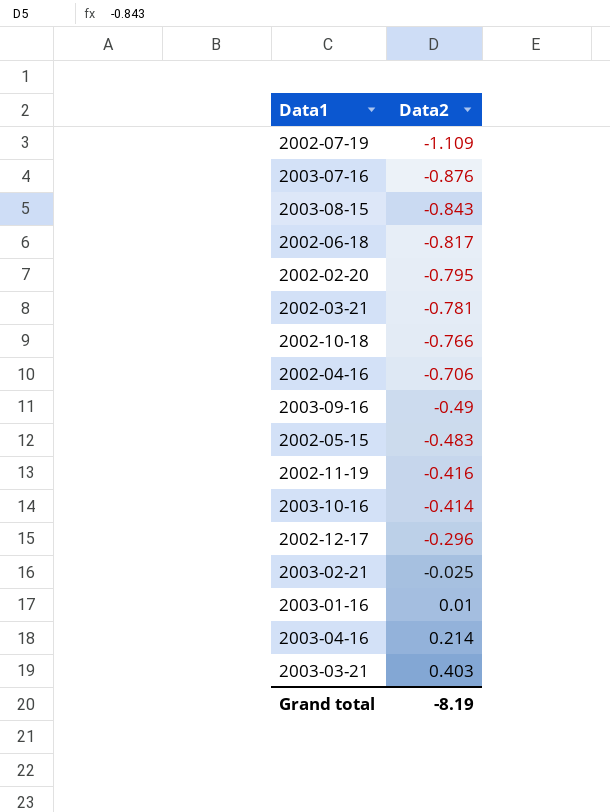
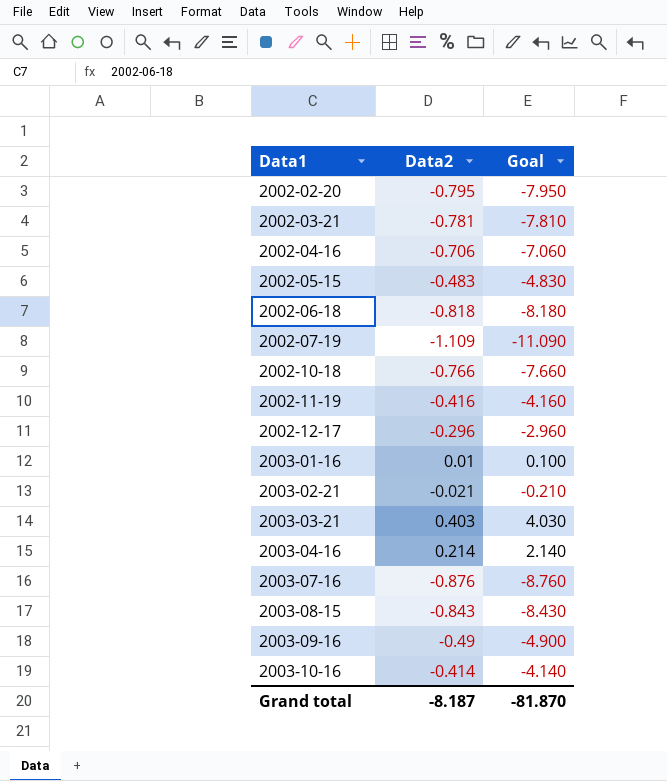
row order: Data2 ascending -> Data1 ascending
column Goal | formula: none -> [Data2] * 10
2002-06-18 | Data2: -0.817 -> -0.818
2003-02-21 | Data2: -0.025 -> -0.021
Grand total | Data2: -8.19 -> -8.187

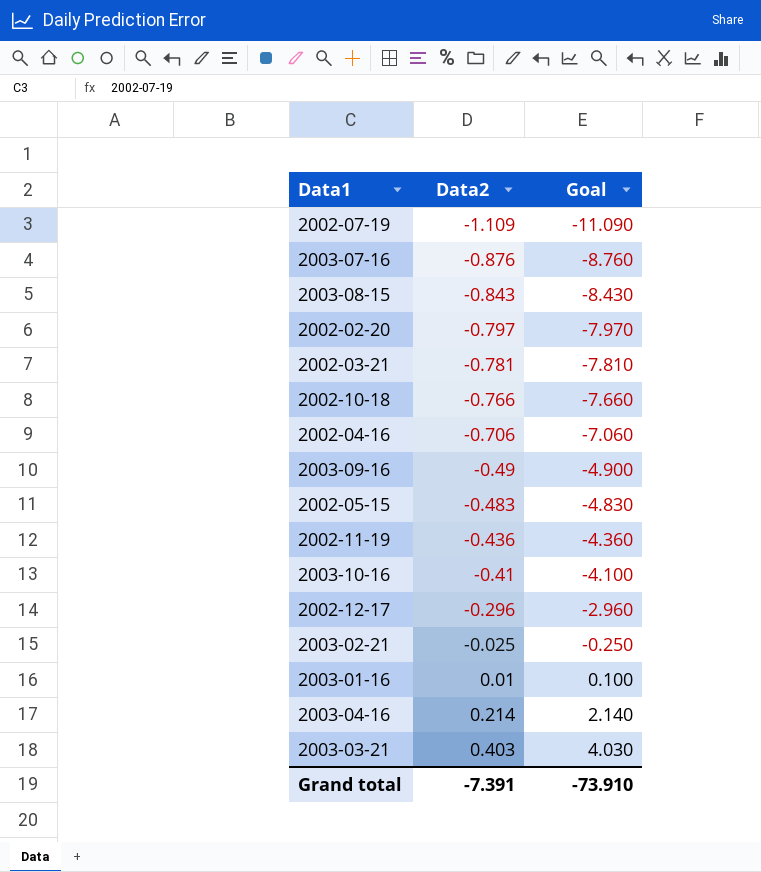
row order: Data1 ascending -> Data2 ascending
row 2002-06-18: -0.818 | -8.180 -> none
2002-02-20 | Data2: -0.795 -> -0.797
2002-02-20 | Goal: -7.950 -> -7.970
2002-11-19 | Data2: -0.416 -> -0.436
2002-11-19 | Goal: -4.160 -> -4.360
2003-10-16 | Data2: -0.414 -> -0.41
2003-10-16 | Goal: -4.140 -> -4.100
2003-02-21 | Data2: -0.021 -> -0.025
2003-02-21 | Goal: -0.210 -> -0.250
Grand total | Data2: -8.187 -> -7.391
Grand total | Goal: -81.870 -> -73.910

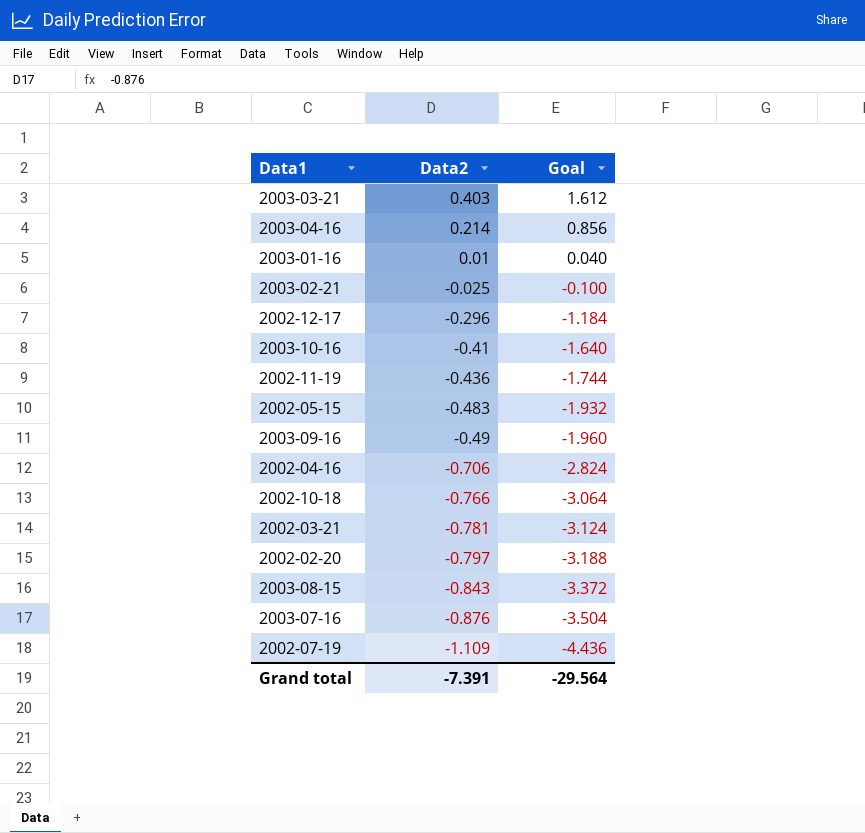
row order: Data2 ascending -> Data2 descending
column Goal | formula: [Data2] * 10 -> [Data2] * 4
Grand total | Goal: -73.910 -> -29.564

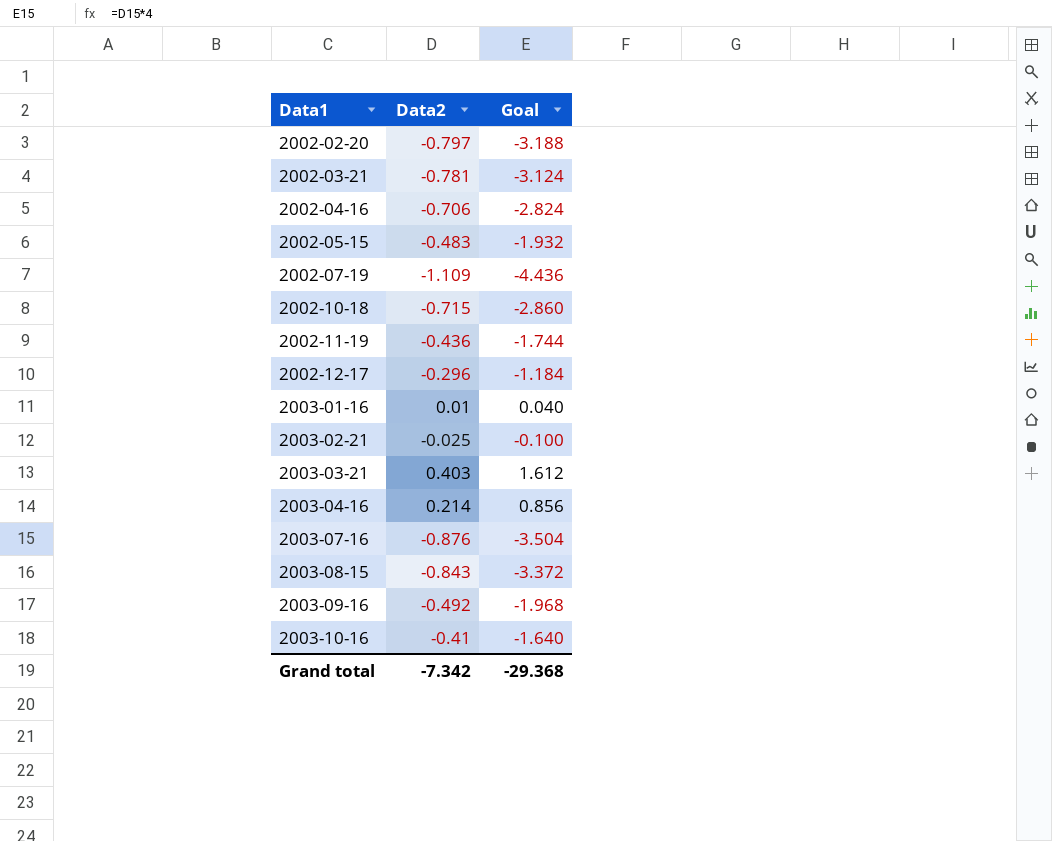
row order: Data2 descending -> Data1 ascending
2002-10-18 | Data2: -0.766 -> -0.715
2002-10-18 | Goal: -3.064 -> -2.860
2003-09-16 | Data2: -0.49 -> -0.492
2003-09-16 | Goal: -1.960 -> -1.968
Grand total | Data2: -7.391 -> -7.342
Grand total | Goal: -29.564 -> -29.368

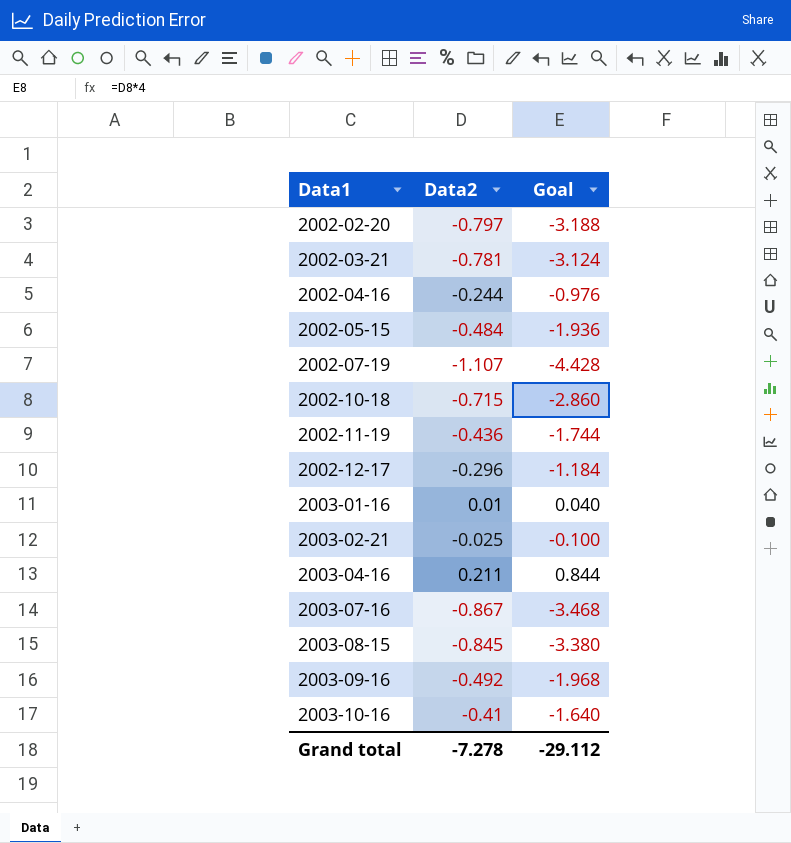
row 2003-03-21: 0.403 | 1.612 -> none
2002-04-16 | Data2: -0.706 -> -0.244
2002-04-16 | Goal: -2.824 -> -0.976
2002-05-15 | Data2: -0.483 -> -0.484
2002-05-15 | Goal: -1.932 -> -1.936
2002-07-19 | Data2: -1.109 -> -1.107
2002-07-19 | Goal: -4.436 -> -4.428
2003-04-16 | Data2: 0.214 -> 0.211
2003-04-16 | Goal: 0.856 -> 0.844
2003-07-16 | Data2: -0.876 -> -0.867
2003-07-16 | Goal: -3.504 -> -3.468
2003-08-15 | Data2: -0.843 -> -0.845
2003-08-15 | Goal: -3.372 -> -3.380
Grand total | Data2: -7.342 -> -7.278
Grand total | Goal: -29.368 -> -29.112

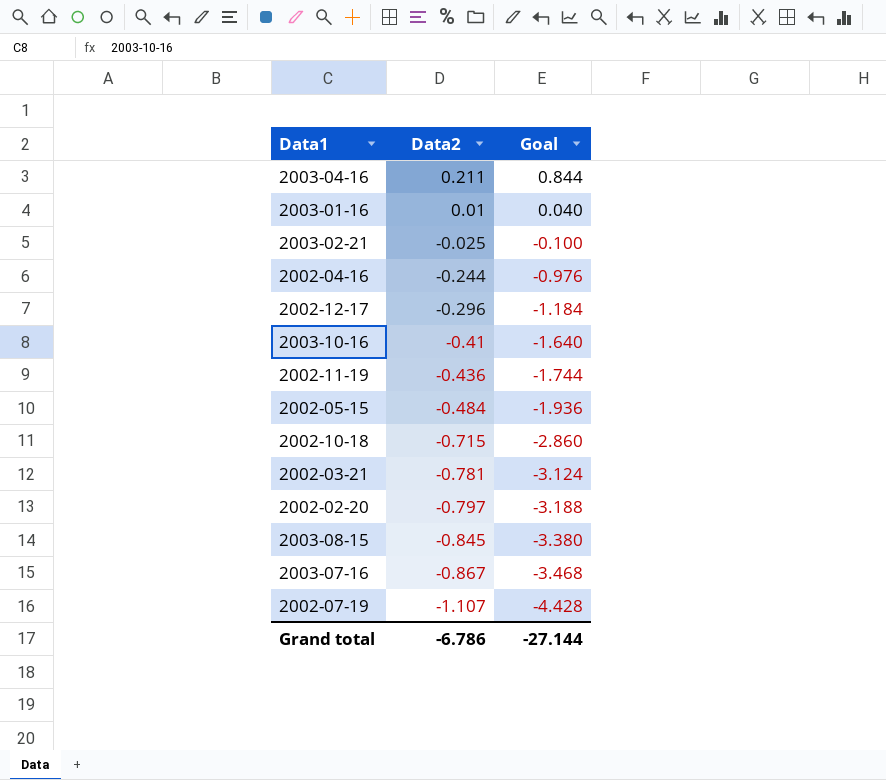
row order: Data1 ascending -> Data2 descending
row 2003-09-16: -0.492 | -1.968 -> none
Grand total | Data2: -7.278 -> -6.786
Grand total | Goal: -29.112 -> -27.144

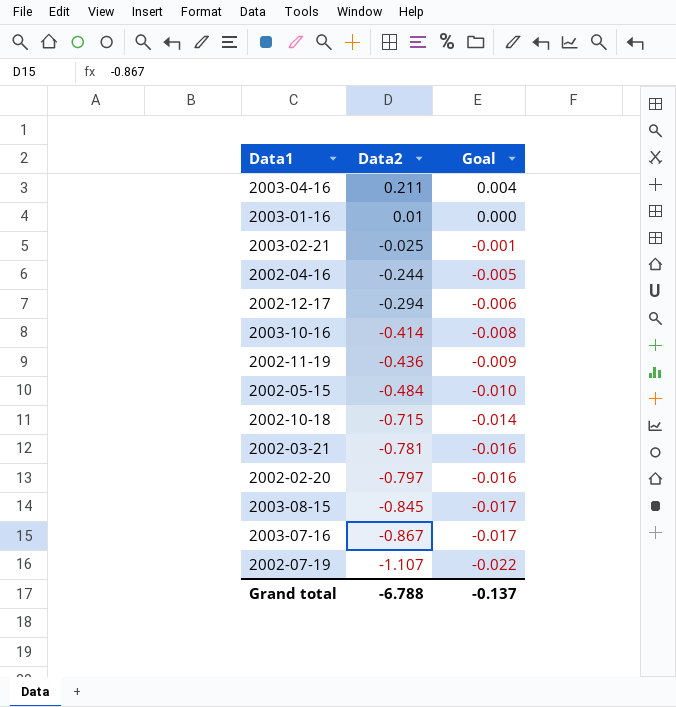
column Goal | formula: [Data2] * 4 -> [Data2] * 0.02
2002-12-17 | Data2: -0.296 -> -0.294
2003-10-16 | Data2: -0.41 -> -0.414
Grand total | Data2: -6.786 -> -6.788
Grand total | Goal: -27.144 -> -0.137

